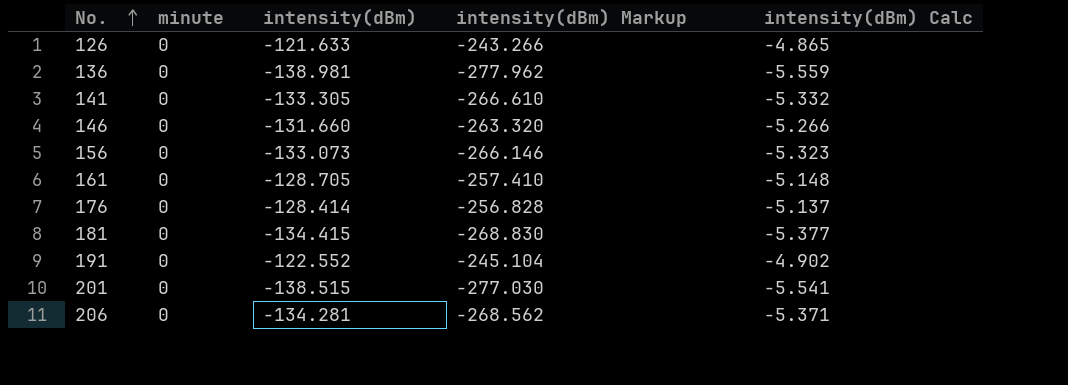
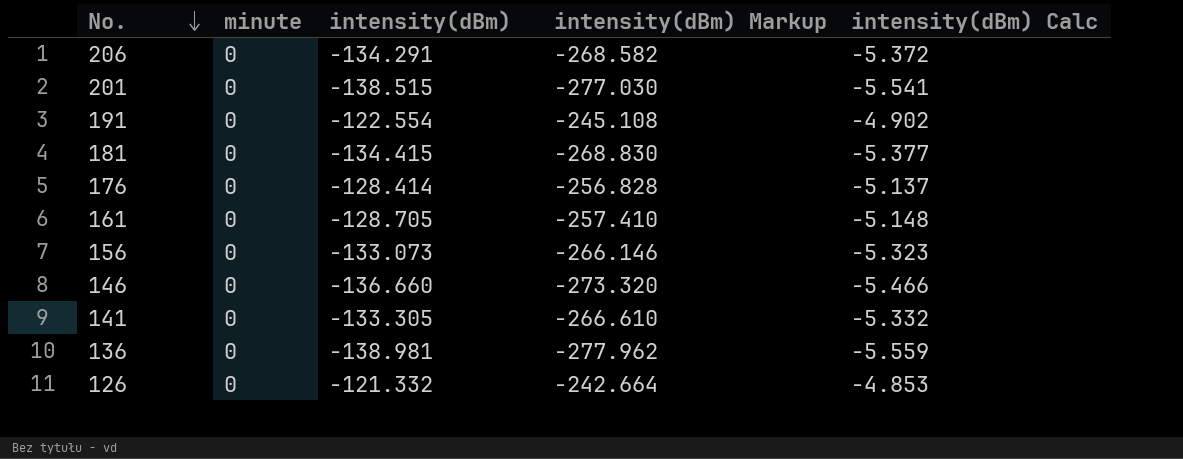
row order: No. ascending -> No. descending
206 | intensity(dBm): -134.281 -> -134.291
206 | intensity(dBm) Markup: -268.562 -> -268.582
206 | intensity(dBm) Calc: -5.371 -> -5.372
191 | intensity(dBm): -122.552 -> -122.554
191 | intensity(dBm) Markup: -245.104 -> -245.108
146 | intensity(dBm): -131.660 -> -136.660
146 | intensity(dBm) Markup: -263.320 -> -273.320
146 | intensity(dBm) Calc: -5.266 -> -5.466
126 | intensity(dBm): -121.633 -> -121.332
126 | intensity(dBm) Markup: -243.266 -> -242.664
126 | intensity(dBm) Calc: -4.865 -> -4.853

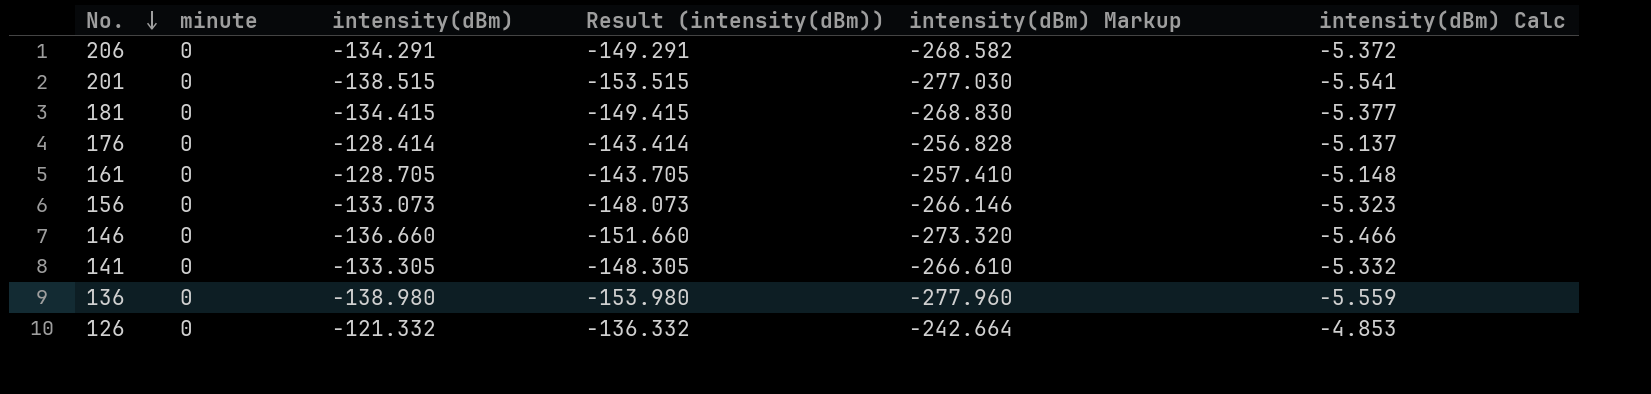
column Result (intensity(dBm)) | formula: none -> [intensity(dBm)] - 15
row 191: 0 | -122.554 | -245.108 | -4.902 -> none
136 | intensity(dBm): -138.981 -> -138.980
136 | intensity(dBm) Markup: -277.962 -> -277.960

